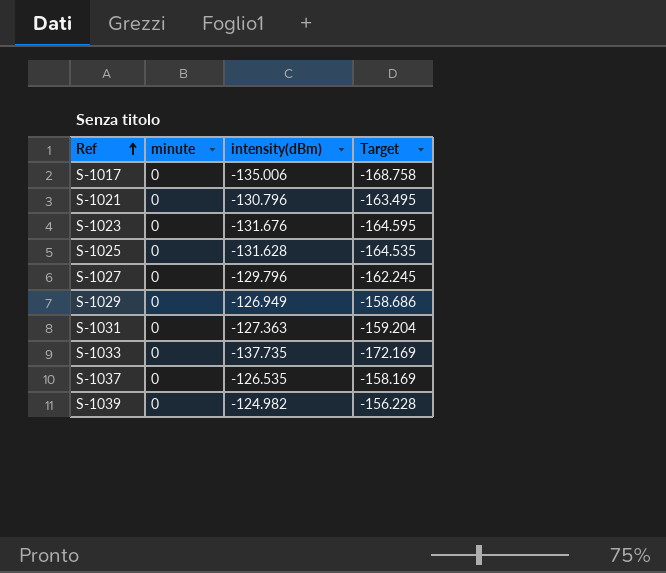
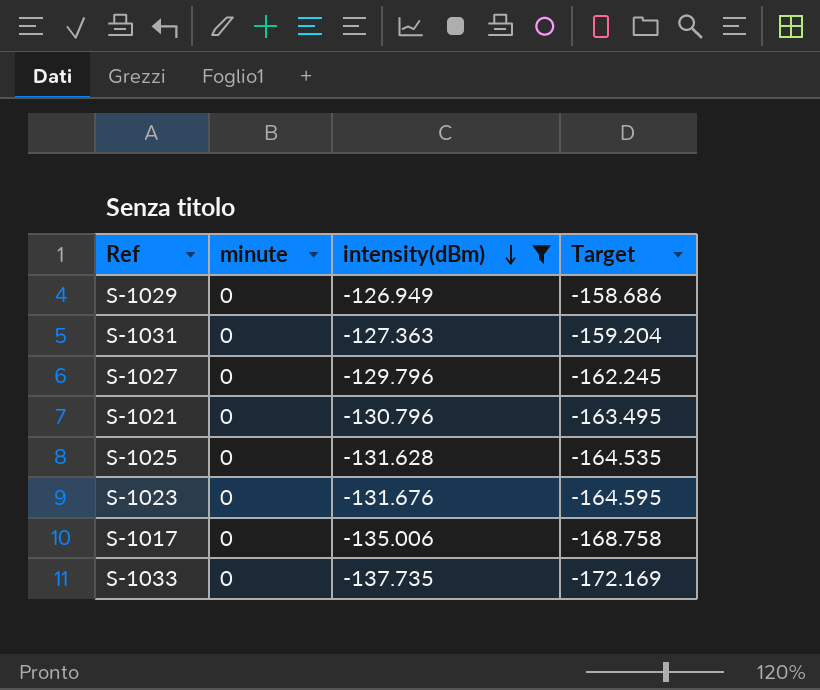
filter: none -> intensity(dBm) <= -126.949
row order: Ref ascending -> intensity(dBm) descending

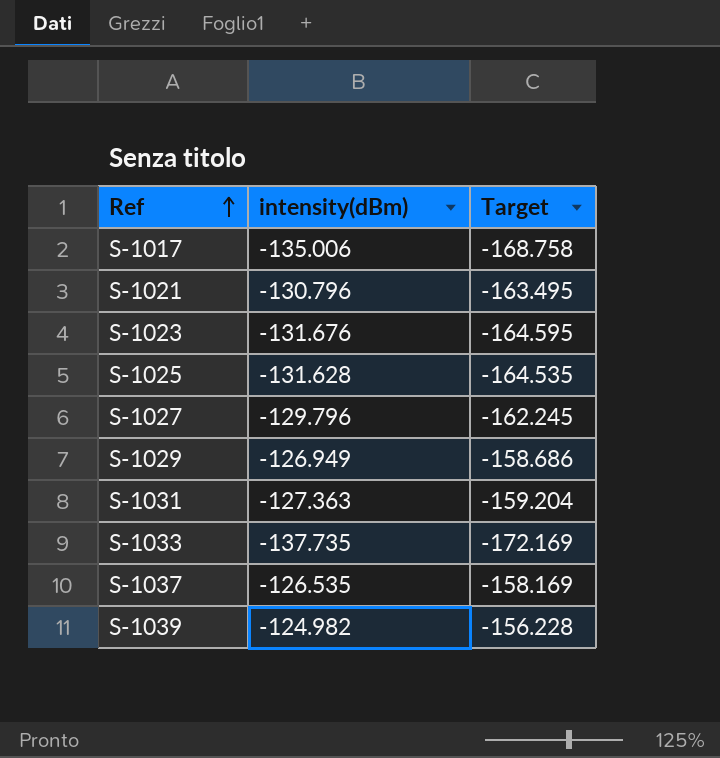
filter: intensity(dBm) <= -126.949 -> none
row order: intensity(dBm) descending -> Ref ascending
column minute | position: 2 -> none

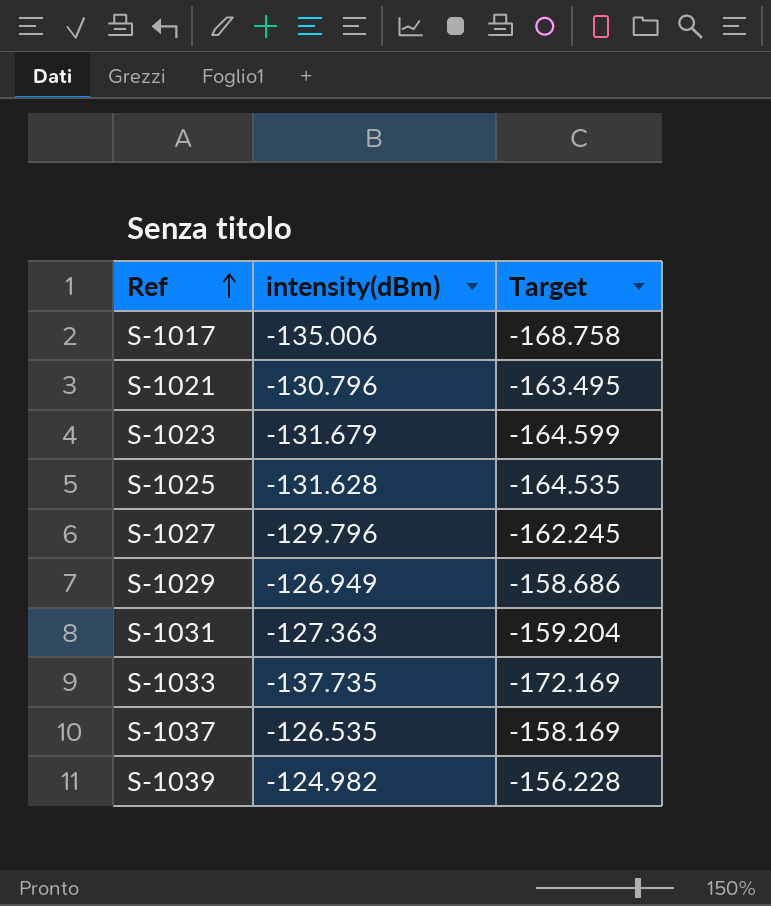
S-1023 | intensity(dBm): -131.676 -> -131.679
S-1023 | Target: -164.595 -> -164.599

